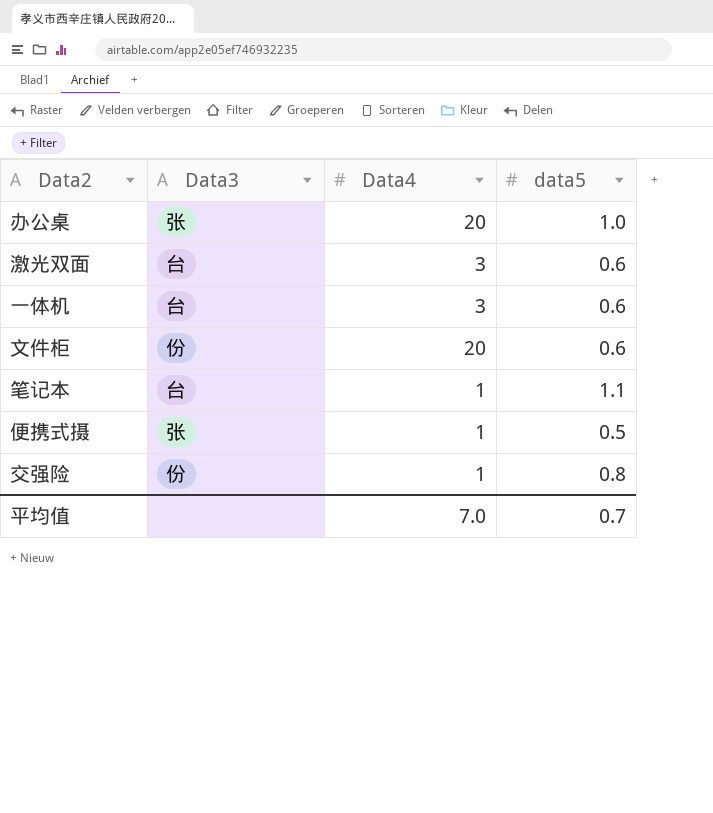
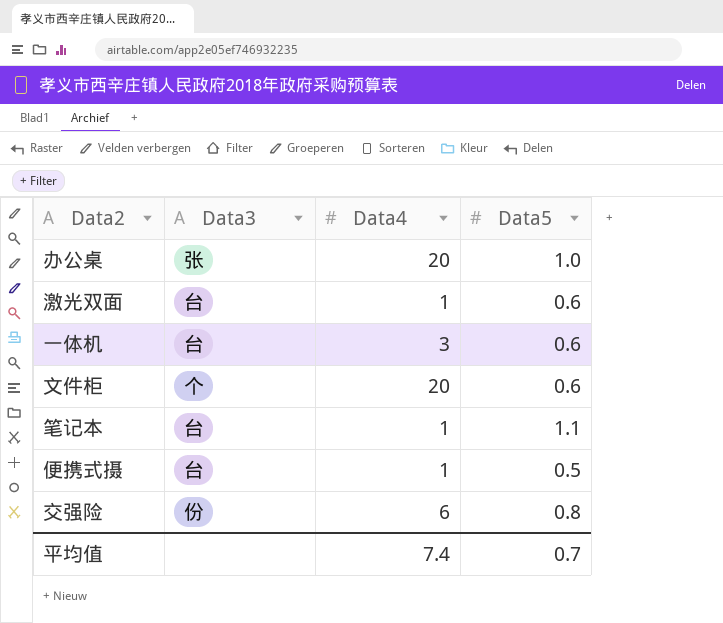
column name: data5 -> Data5
激光双面 | Data4: 3 -> 1
文件柜 | Data3: 份 -> 个
便携式摄 | Data3: 张 -> 台
交强险 | Data4: 1 -> 6
平均值 | Data4: 7.0 -> 7.4

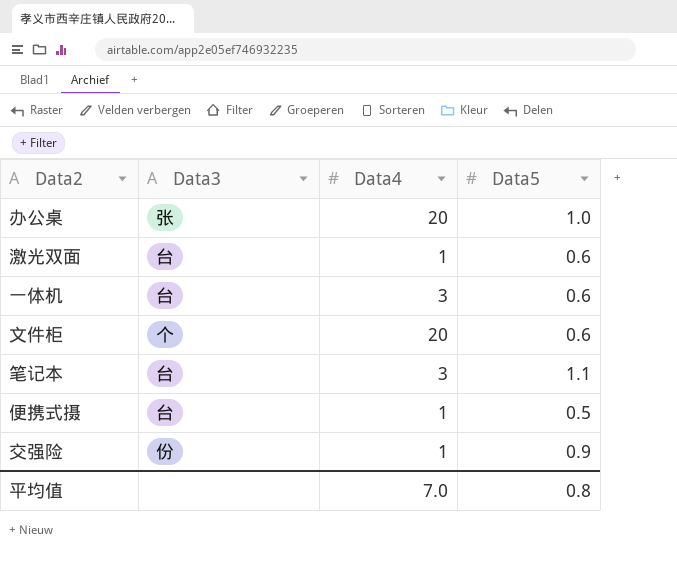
笔记本 | Data4: 1 -> 3
交强险 | Data4: 6 -> 1
交强险 | Data5: 0.8 -> 0.9
平均值 | Data4: 7.4 -> 7.0
平均值 | Data5: 0.7 -> 0.8

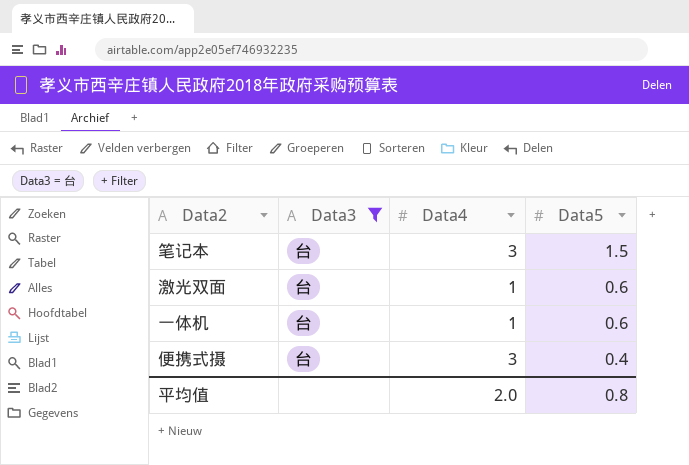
filter: none -> Data3 = 台
row order: none -> Data5 descending
笔记本 | Data5: 1.1 -> 1.5
一体机 | Data4: 3 -> 1
便携式摄 | Data4: 1 -> 3
便携式摄 | Data5: 0.5 -> 0.4
平均值 | Data4: 7.0 -> 2.0

